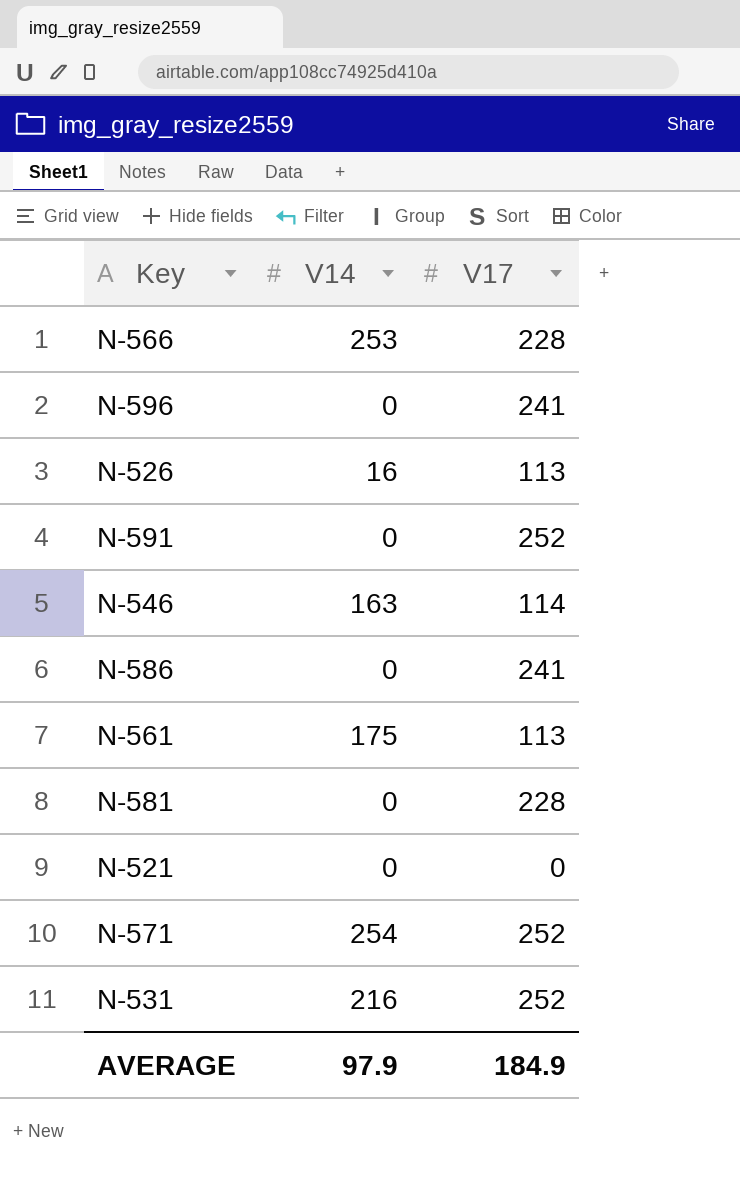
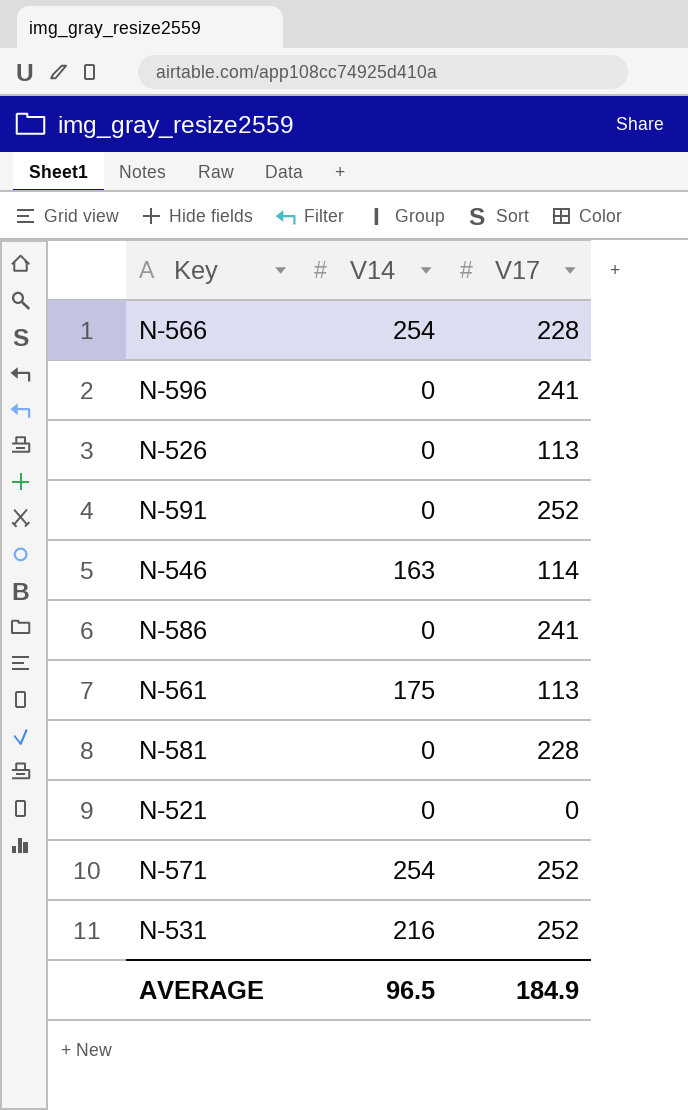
N-566 | V14: 253 -> 254
N-526 | V14: 16 -> 0
AVERAGE | V14: 97.9 -> 96.5

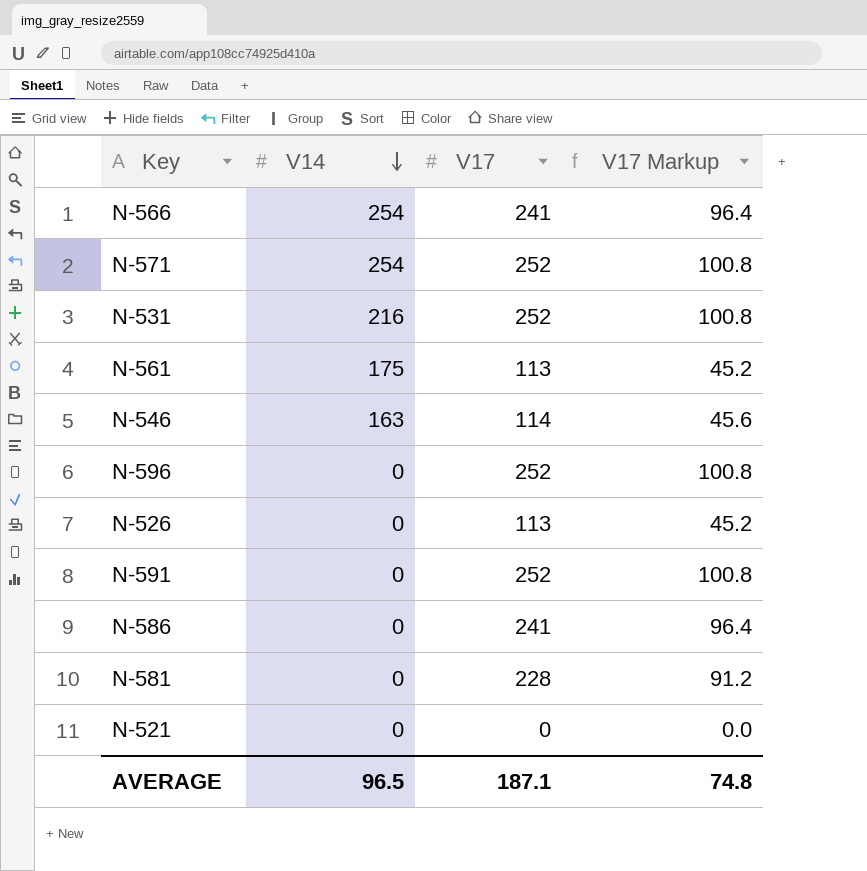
row order: none -> V14 descending
column V17 Markup | formula: none -> [V17] * 0.4
N-566 | V17: 228 -> 241
N-596 | V17: 241 -> 252
AVERAGE | V17: 184.9 -> 187.1

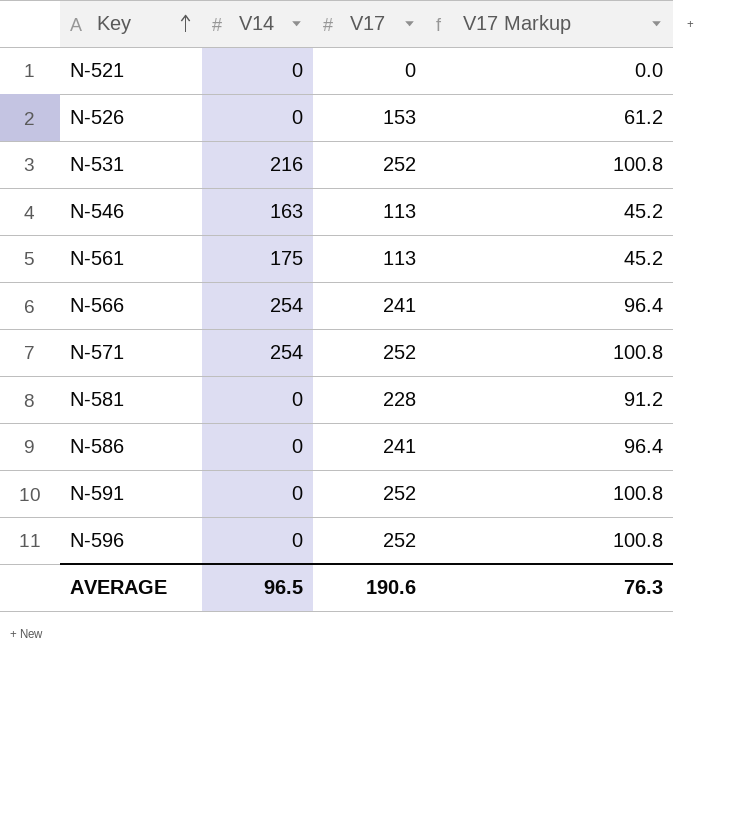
row order: V14 descending -> Key ascending
N-526 | V17: 113 -> 153
N-526 | V17 Markup: 45.2 -> 61.2
N-546 | V17: 114 -> 113
N-546 | V17 Markup: 45.6 -> 45.2
AVERAGE | V17: 187.1 -> 190.6
AVERAGE | V17 Markup: 74.8 -> 76.3

